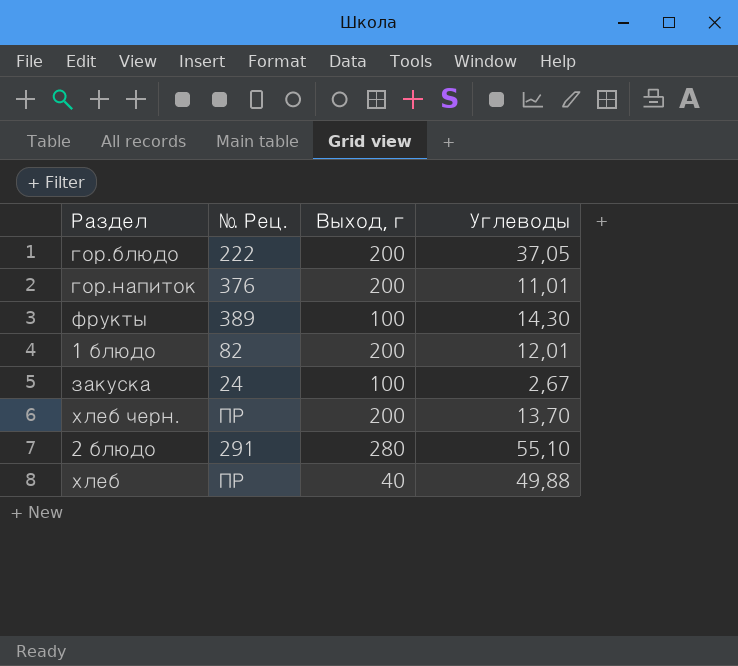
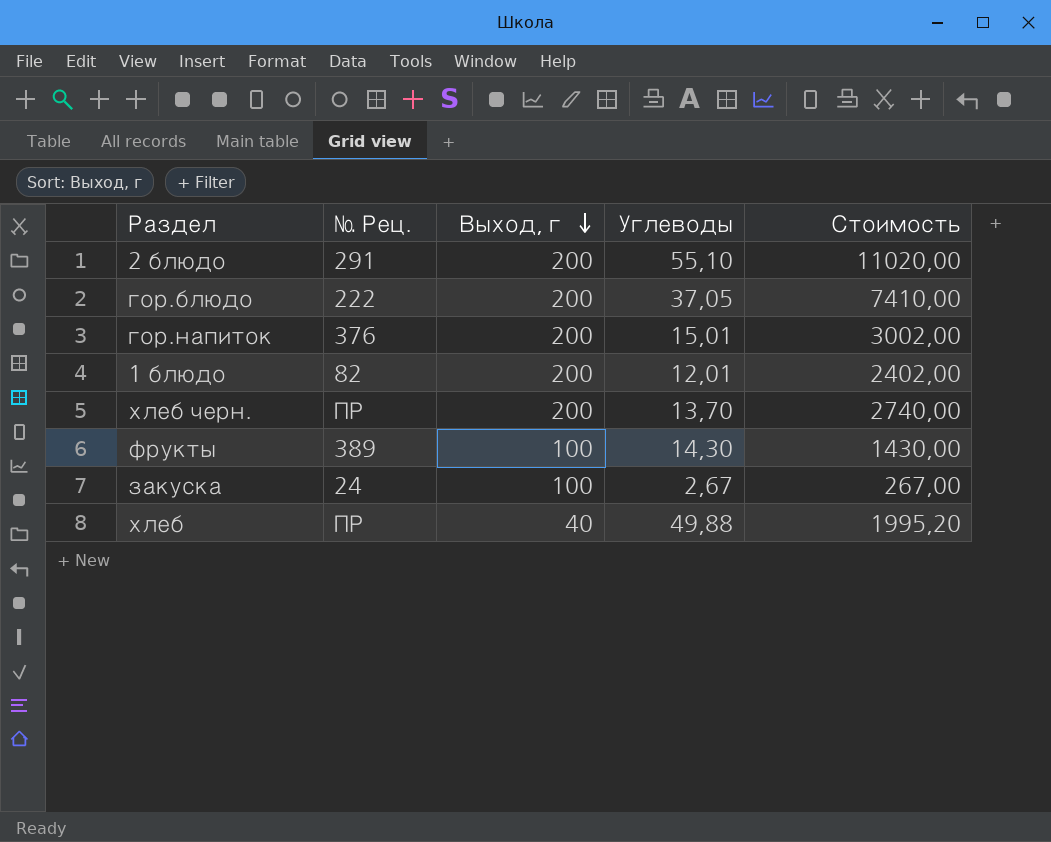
row order: none -> Выход, г descending
column Стоимость | formula: none -> [Выход, г] * [Углеводы]
2 блюдо | Выход, г: 280 -> 200
гор.напиток | Углеводы: 11,01 -> 15,01

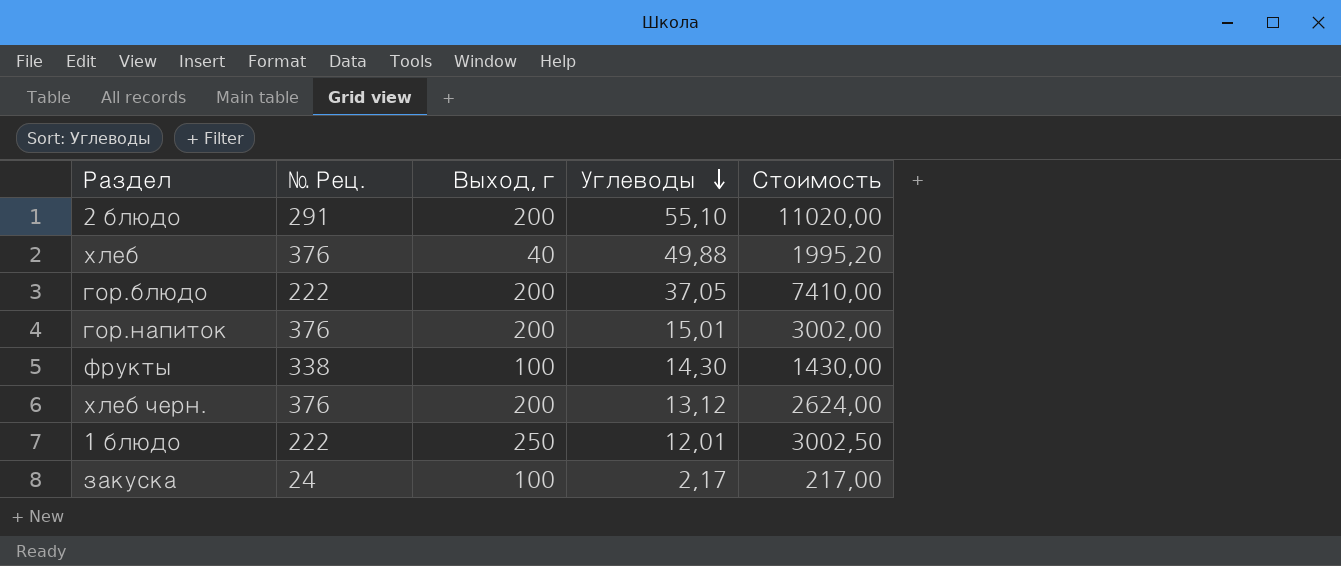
row order: Выход, г descending -> Углеводы descending
хлеб | № Рец.: ПР -> 376
фрукты | № Рец.: 389 -> 338
хлеб черн. | № Рец.: ПР -> 376
хлеб черн. | Углеводы: 13,70 -> 13,12
хлеб черн. | Стоимость: 2740,00 -> 2624,00
1 блюдо | № Рец.: 82 -> 222
1 блюдо | Выход, г: 200 -> 250
1 блюдо | Стоимость: 2402,00 -> 3002,50
закуска | Углеводы: 2,67 -> 2,17
закуска | Стоимость: 267,00 -> 217,00

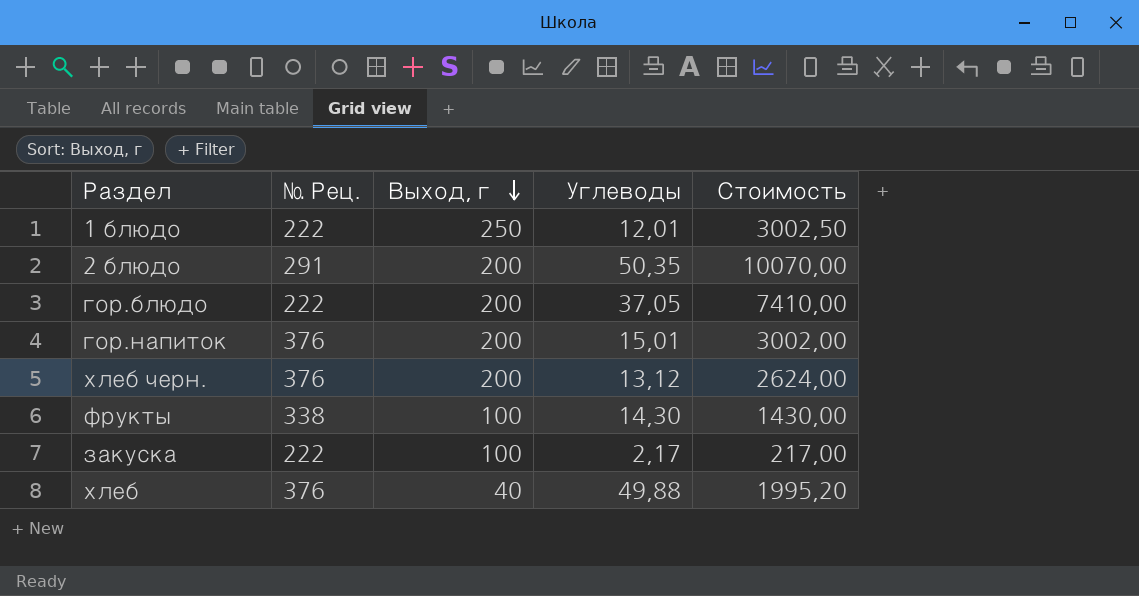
row order: Углеводы descending -> Выход, г descending
2 блюдо | Углеводы: 55,10 -> 50,35
2 блюдо | Стоимость: 11020,00 -> 10070,00
закуска | № Рец.: 24 -> 222

